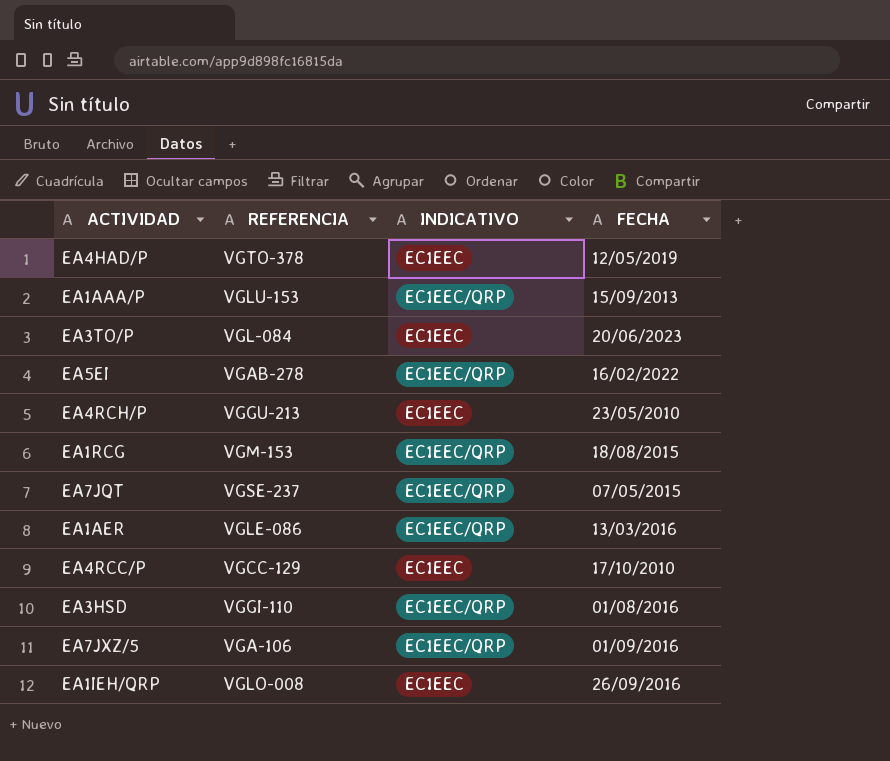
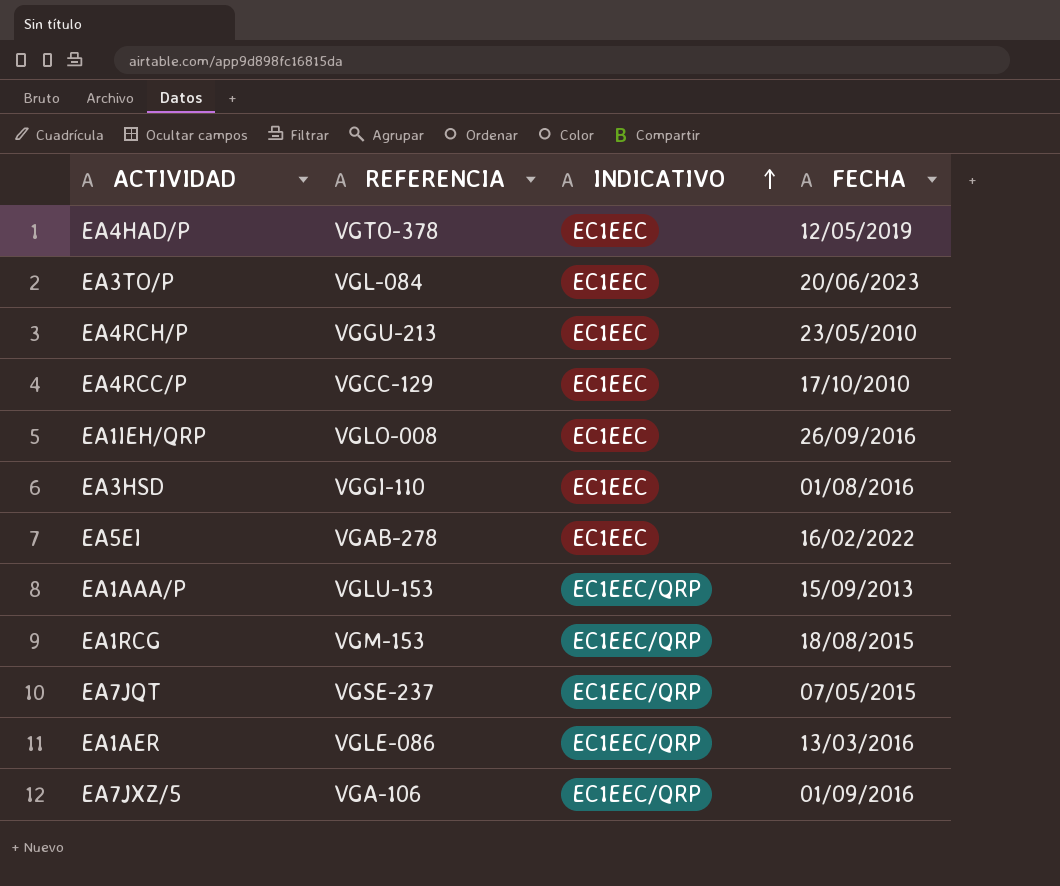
row order: none -> INDICATIVO ascending
EA3HSD | INDICATIVO: EC1EEC/QRP -> EC1EEC
EA5EI | INDICATIVO: EC1EEC/QRP -> EC1EEC

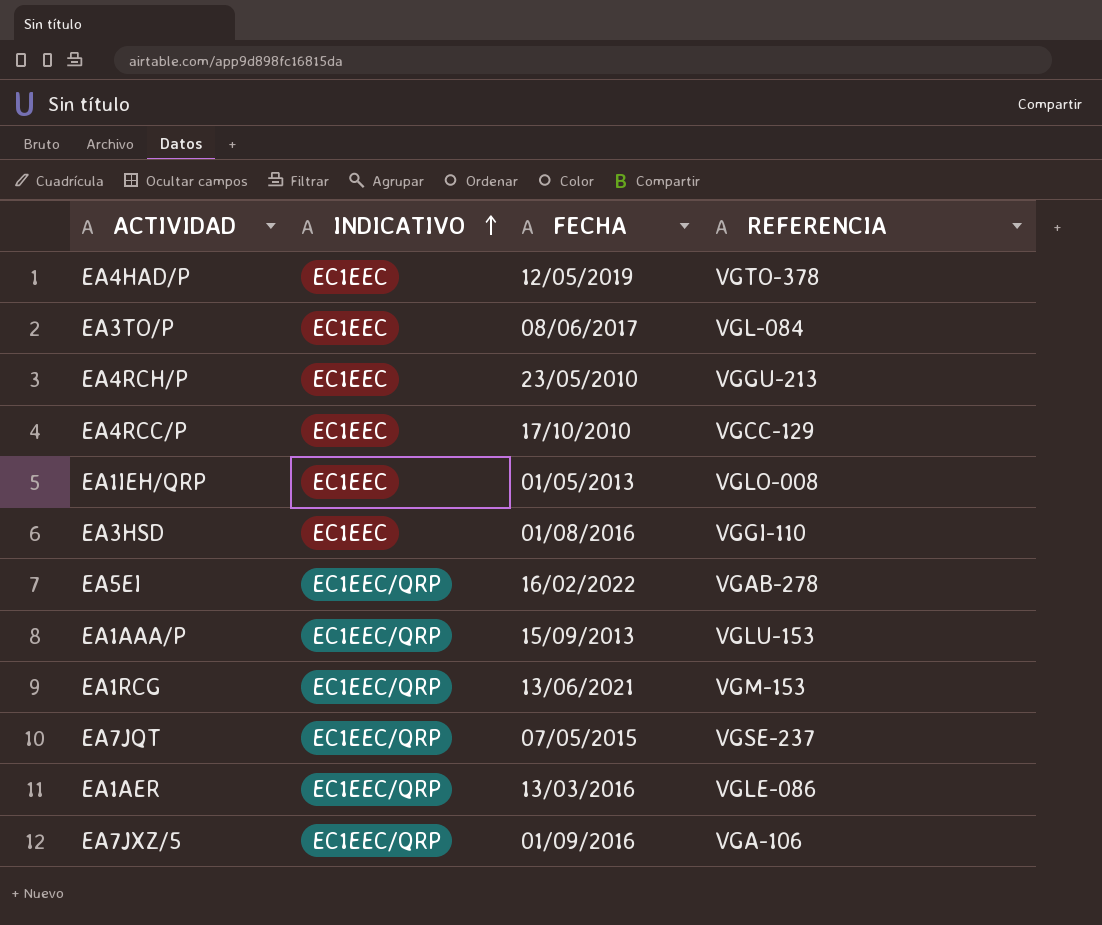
column REFERENCIA | position: 2 -> 4
EA3TO/P | FECHA: 20/06/2023 -> 08/06/2017
EA1IEH/QRP | FECHA: 26/09/2016 -> 01/05/2013
EA5EI | INDICATIVO: EC1EEC -> EC1EEC/QRP
EA1RCG | FECHA: 18/08/2015 -> 13/06/2021

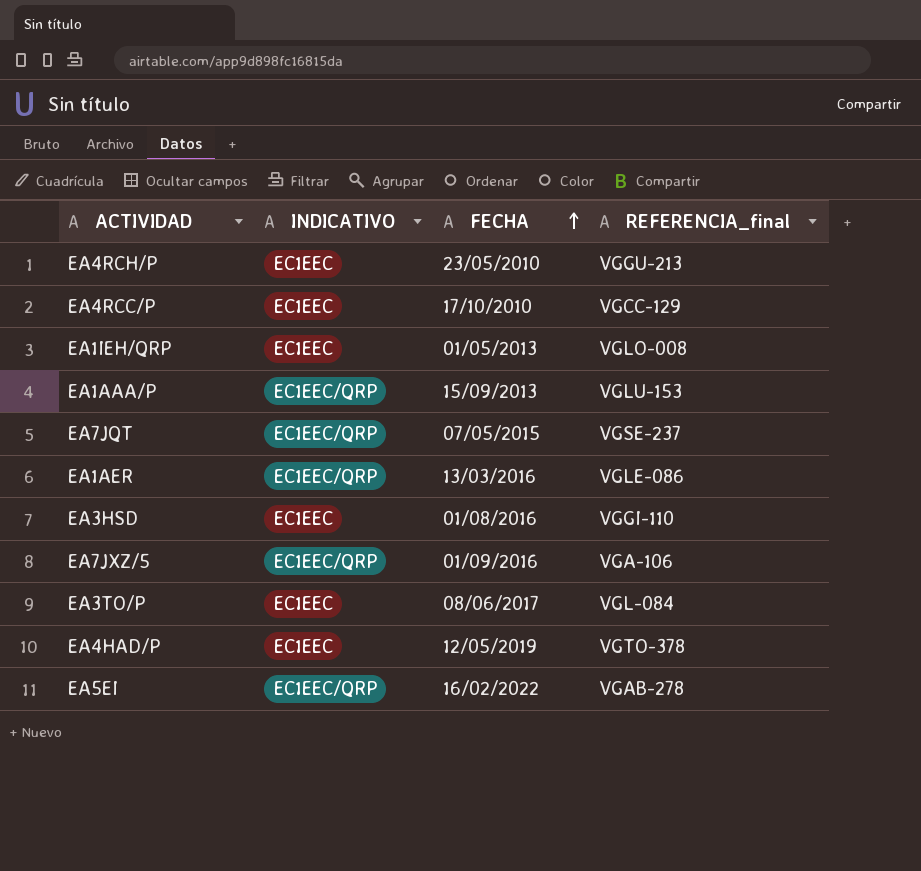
row order: INDICATIVO ascending -> FECHA ascending
column name: REFERENCIA -> REFERENCIA_final
row EA1RCG: EC1EEC/QRP | 13/06/2021 | VGM-153 -> none

